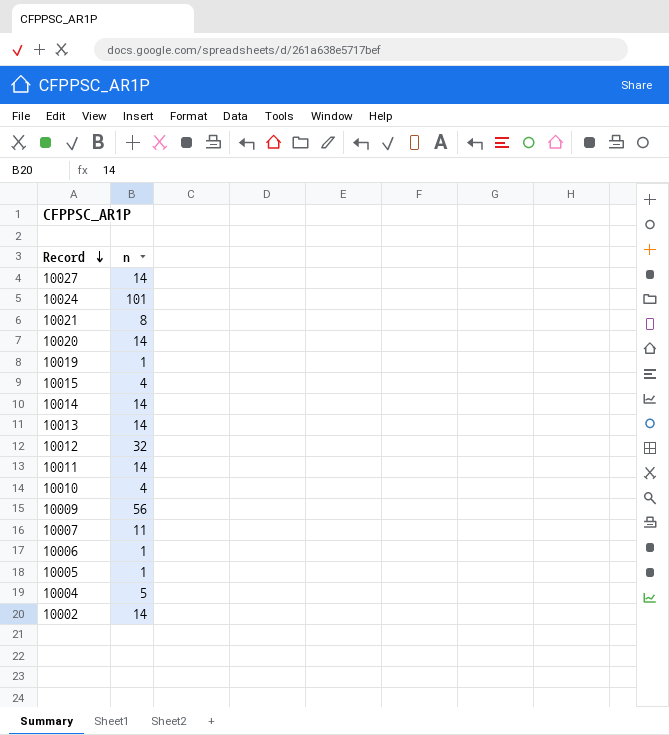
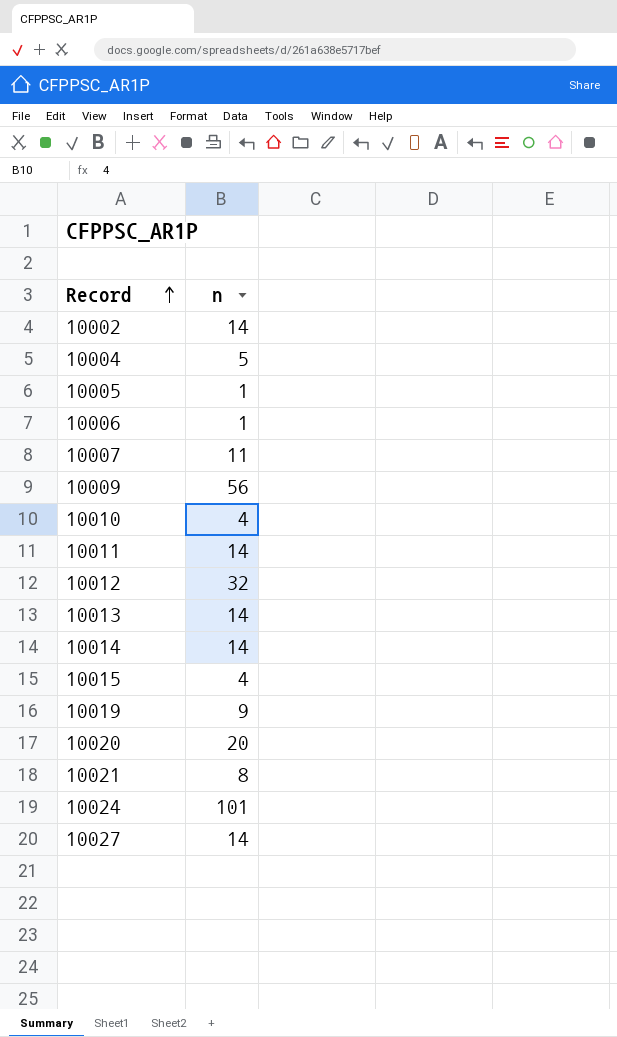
row order: Record descending -> Record ascending
10019 | n: 1 -> 9
10020 | n: 14 -> 20

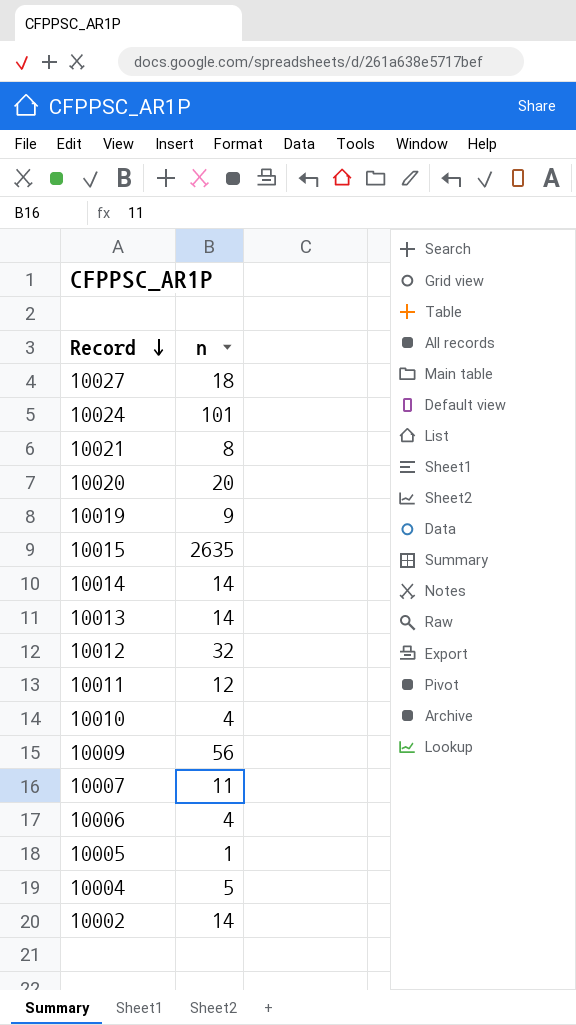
row order: Record ascending -> Record descending
10027 | n: 14 -> 18
10015 | n: 4 -> 2635
10011 | n: 14 -> 12
10006 | n: 1 -> 4

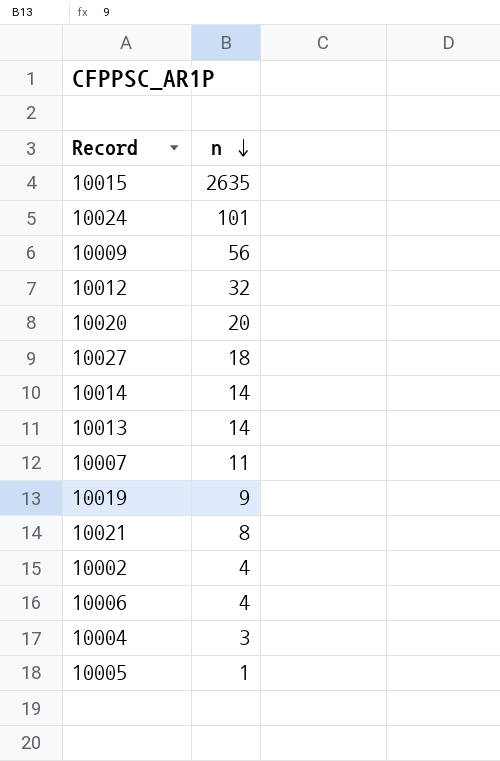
row order: Record descending -> n descending
row 10011: 12 -> none
row 10010: 4 -> none
10002 | n: 14 -> 4
10004 | n: 5 -> 3

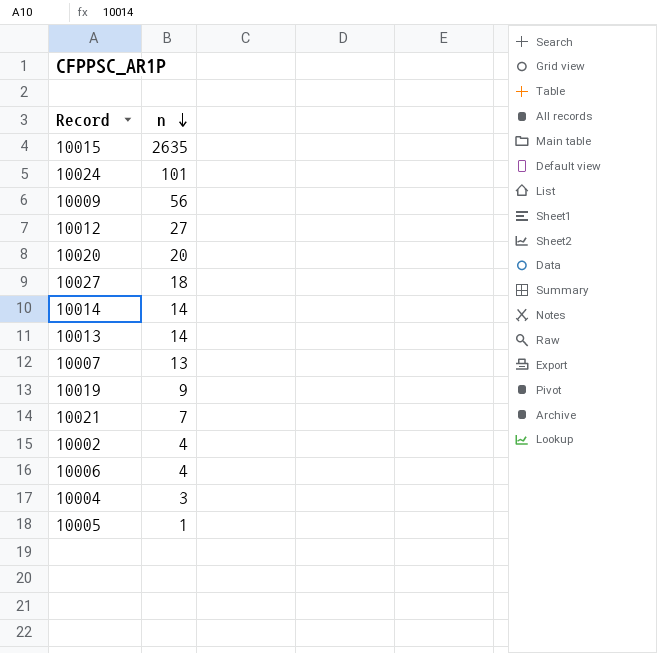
10012 | n: 32 -> 27
10007 | n: 11 -> 13
10021 | n: 8 -> 7

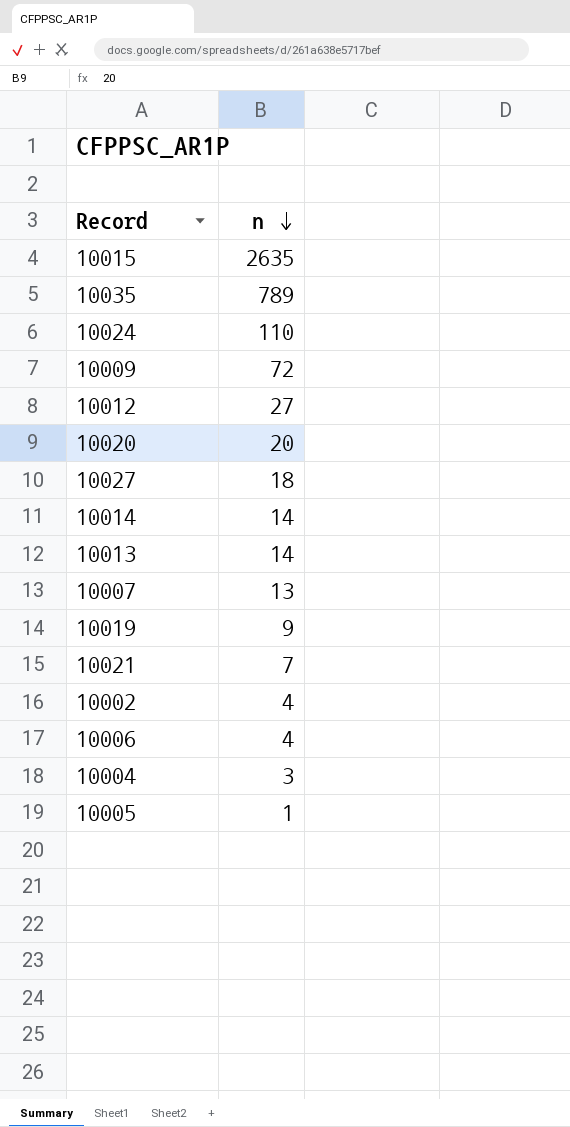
row 10035: none -> 789
10024 | n: 101 -> 110
10009 | n: 56 -> 72

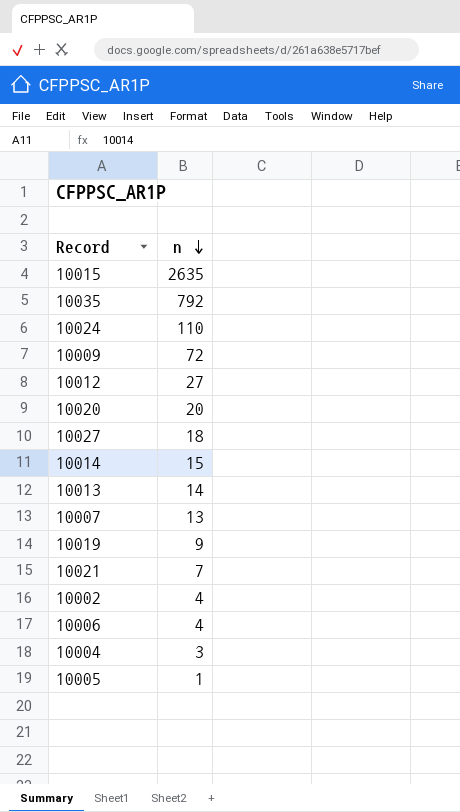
10035 | n: 789 -> 792
10014 | n: 14 -> 15

